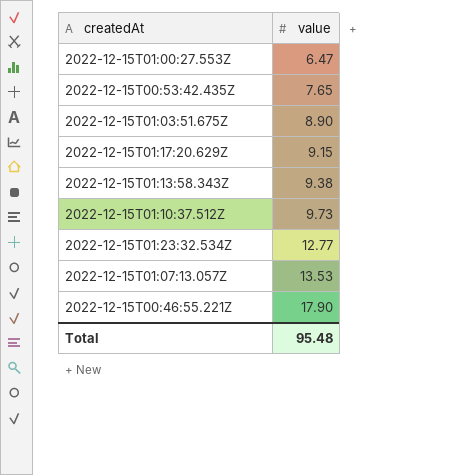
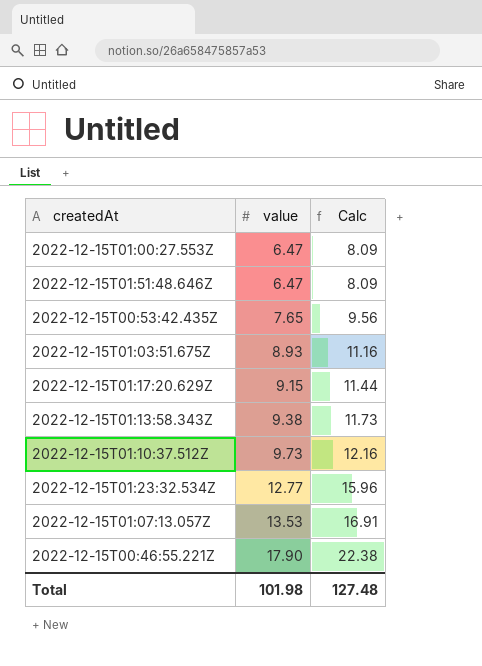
column Calc | formula: none -> [value] * 1.25
row 2022-12-15T01:51:48.646Z: none -> 6.47 | 8.09
2022-12-15T01:03:51.675Z | value: 8.90 -> 8.93
Total | value: 95.48 -> 101.98

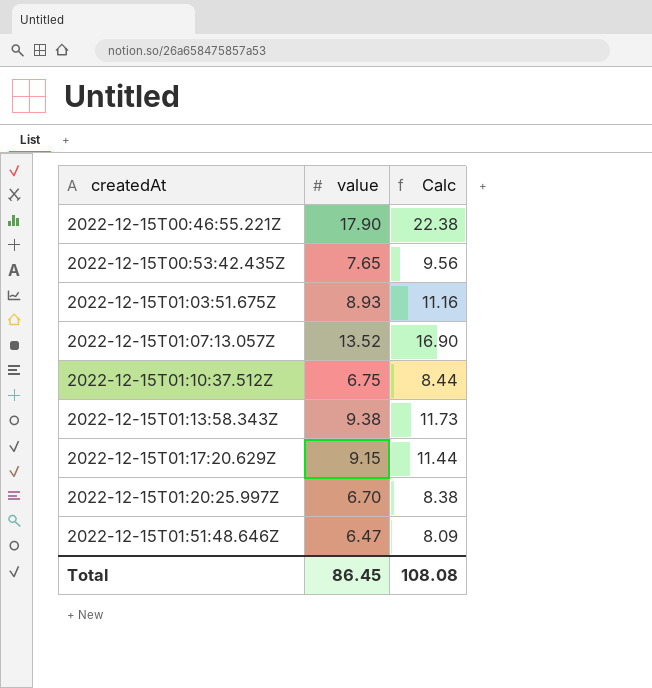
row order: value ascending -> createdAt ascending
row 2022-12-15T01:00:27.553Z: 6.47 | 8.09 -> none
row 2022-12-15T01:23:32.534Z: 12.77 | 15.96 -> none
2022-12-15T01:07:13.057Z | value: 13.53 -> 13.52
2022-12-15T01:07:13.057Z | Calc: 16.91 -> 16.90
2022-12-15T01:10:37.512Z | value: 9.73 -> 6.75
2022-12-15T01:10:37.512Z | Calc: 12.16 -> 8.44
row 2022-12-15T01:20:25.997Z: none -> 6.70 | 8.38
Total | value: 101.98 -> 86.45
Total | Calc: 127.48 -> 108.08

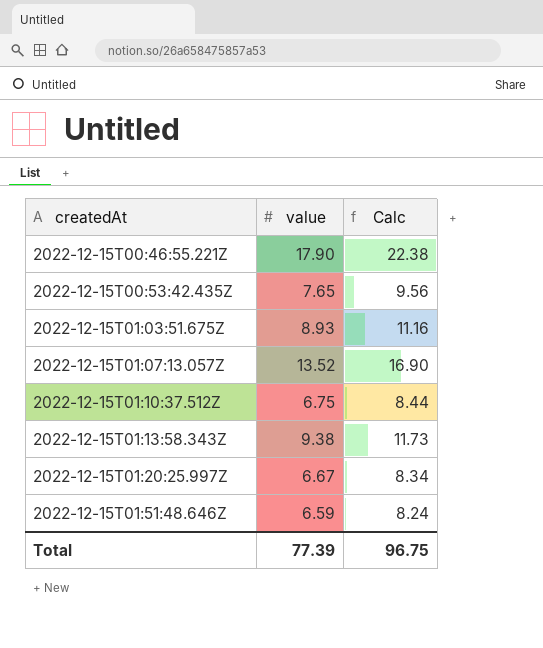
row 2022-12-15T01:17:20.629Z: 9.15 | 11.44 -> none
2022-12-15T01:20:25.997Z | value: 6.70 -> 6.67
2022-12-15T01:20:25.997Z | Calc: 8.38 -> 8.34
2022-12-15T01:51:48.646Z | value: 6.47 -> 6.59
2022-12-15T01:51:48.646Z | Calc: 8.09 -> 8.24
Total | value: 86.45 -> 77.39
Total | Calc: 108.08 -> 96.75

